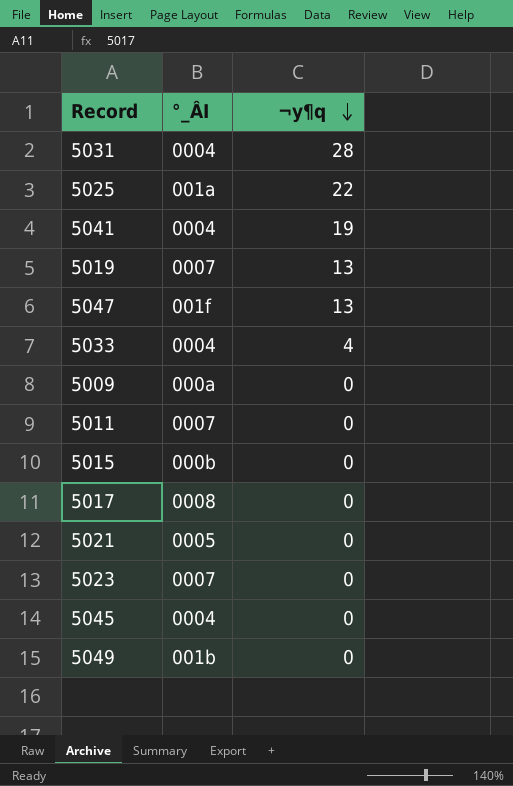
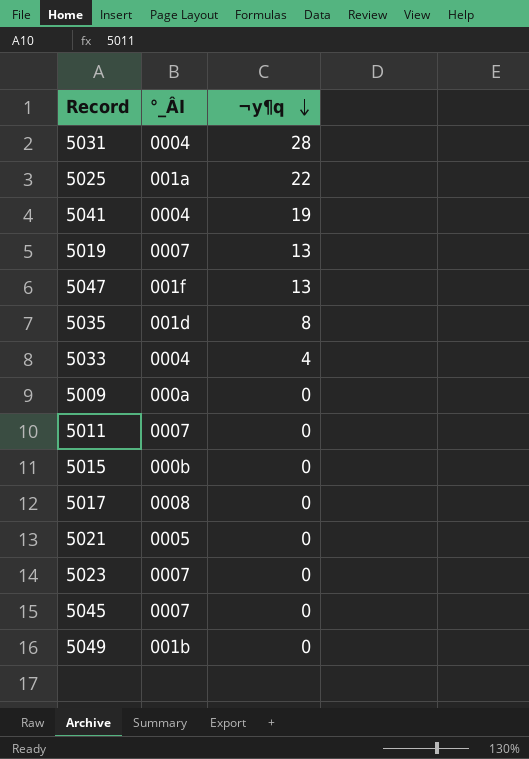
row 5035: none -> 001d | 8
5045 | °_ÂI: 0004 -> 0007

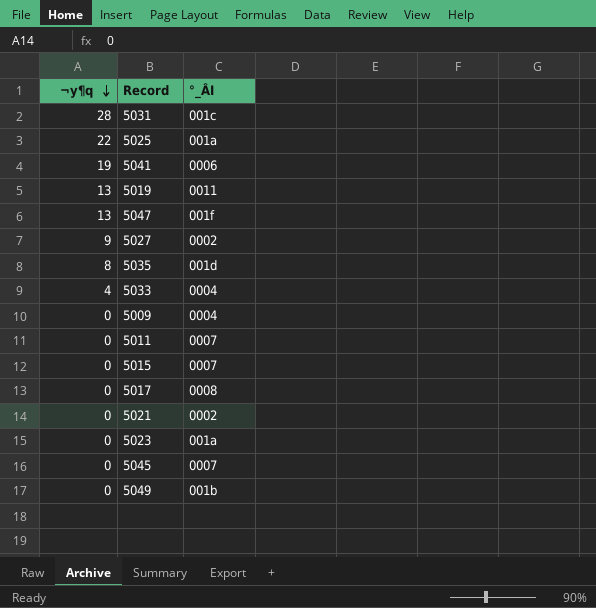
column ¬y¶q | position: 3 -> 1
5031 | °_ÂI: 0004 -> 001c
5041 | °_ÂI: 0004 -> 0006
5019 | °_ÂI: 0007 -> 0011
row 5027: none -> 9 | 0002
5009 | °_ÂI: 000a -> 0004
5015 | °_ÂI: 000b -> 0007
5021 | °_ÂI: 0005 -> 0002
5023 | °_ÂI: 0007 -> 001a

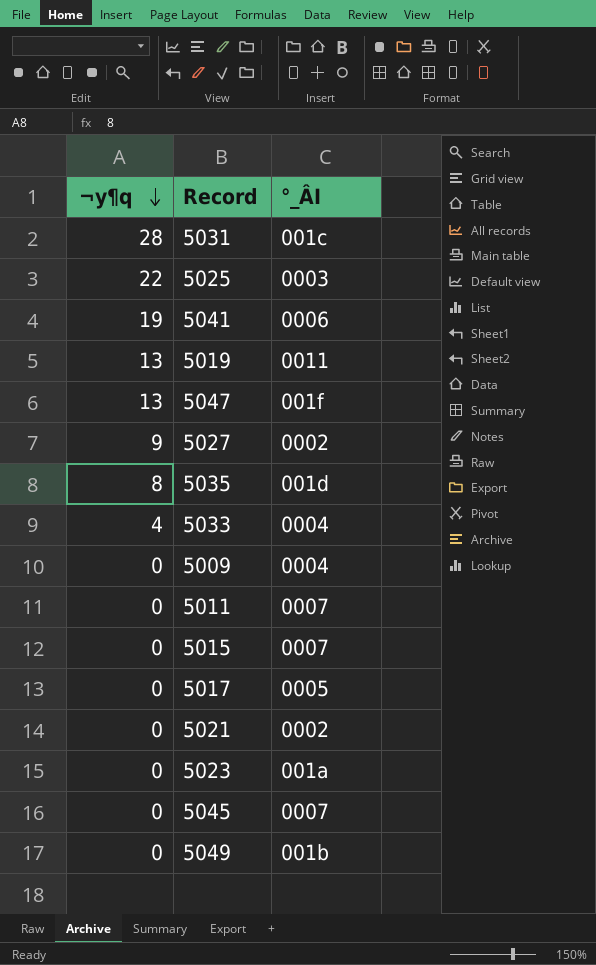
5025 | °_ÂI: 001a -> 0003
5017 | °_ÂI: 0008 -> 0005

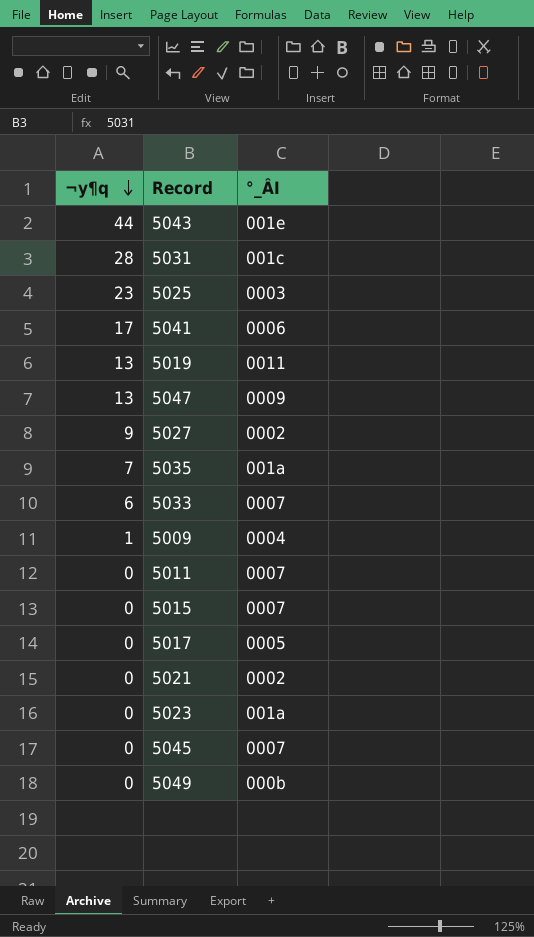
row 5043: none -> 44 | 001e
5025 | ¬y¶q: 22 -> 23
5041 | ¬y¶q: 19 -> 17
5047 | °_ÂI: 001f -> 0009
5035 | ¬y¶q: 8 -> 7
5035 | °_ÂI: 001d -> 001a
5033 | ¬y¶q: 4 -> 6
5033 | °_ÂI: 0004 -> 0007
5009 | ¬y¶q: 0 -> 1
5049 | °_ÂI: 001b -> 000b

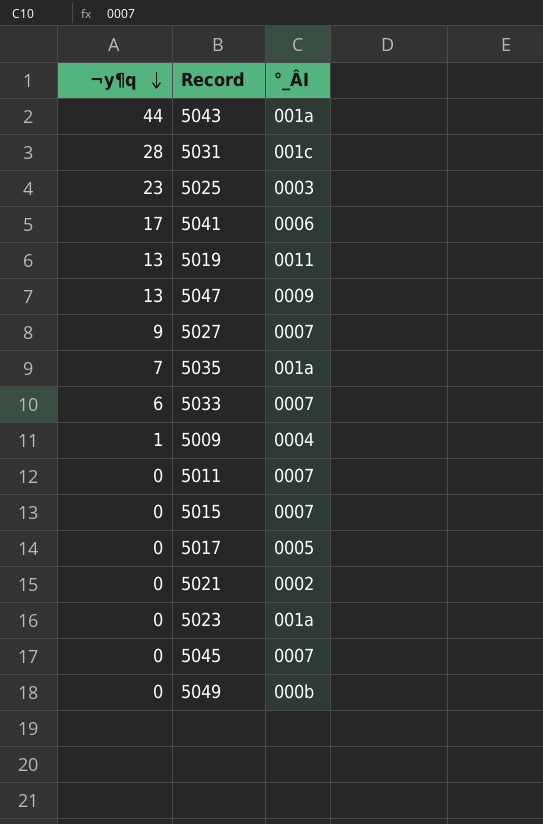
5043 | °_ÂI: 001e -> 001a
5027 | °_ÂI: 0002 -> 0007

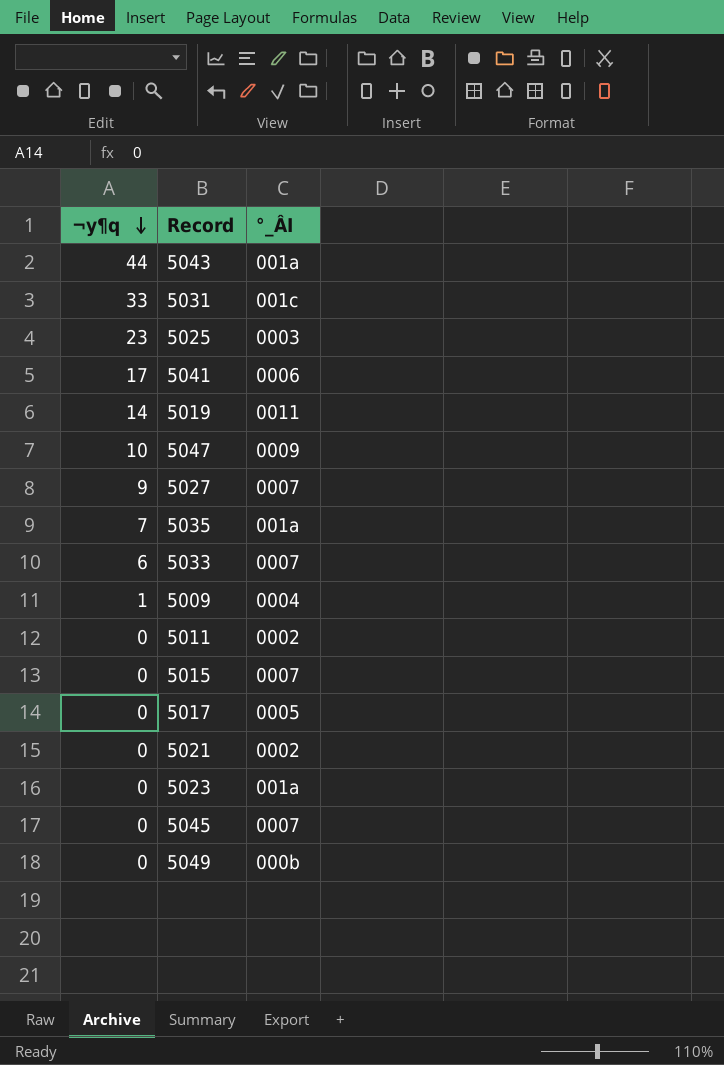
5031 | ¬y¶q: 28 -> 33
5019 | ¬y¶q: 13 -> 14
5047 | ¬y¶q: 13 -> 10
5011 | °_ÂI: 0007 -> 0002

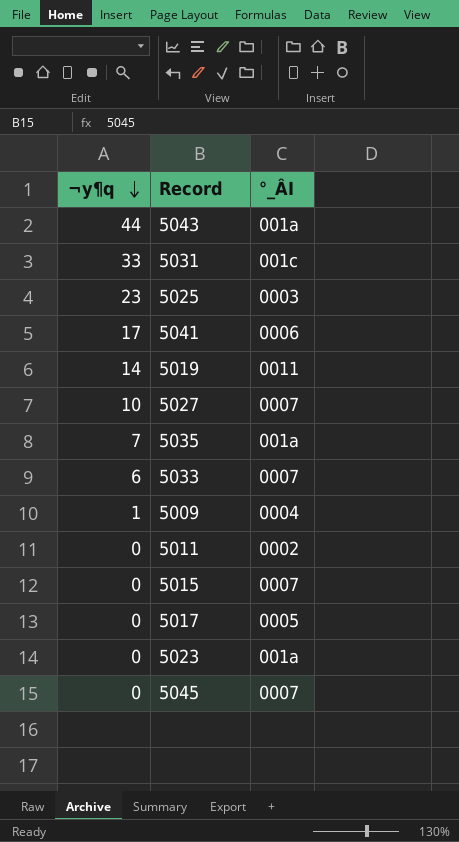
row 5047: 10 | 0009 -> none
row 5021: 0 | 0002 -> none
row 5049: 0 | 000b -> none
5027 | ¬y¶q: 9 -> 10

